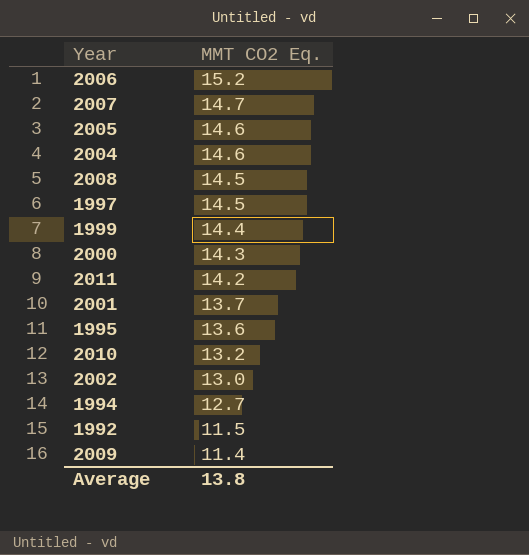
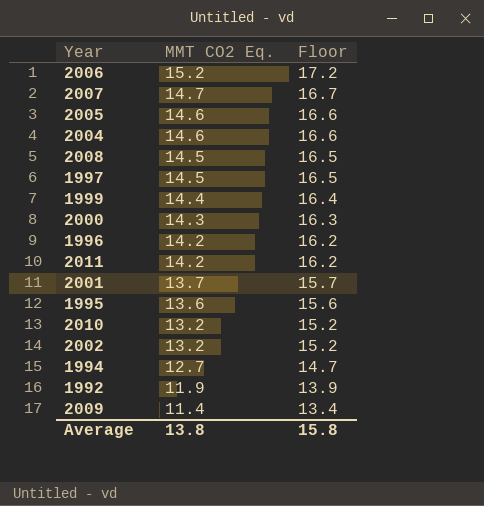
column Floor | formula: none -> [MMT CO2 Eq.] + 2
row 1996: none -> 14.2 | 16.2
2002 | MMT CO2 Eq.: 13.0 -> 13.2
1992 | MMT CO2 Eq.: 11.5 -> 11.9

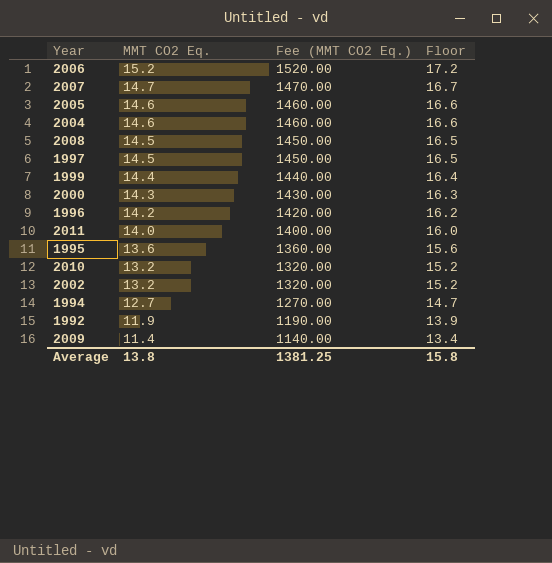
column Fee (MMT CO2 Eq.) | formula: none -> [MMT CO2 Eq.] * 100
row 2001: 13.7 | 15.7 -> none
2011 | MMT CO2 Eq.: 14.2 -> 14.0
2011 | Floor: 16.2 -> 16.0

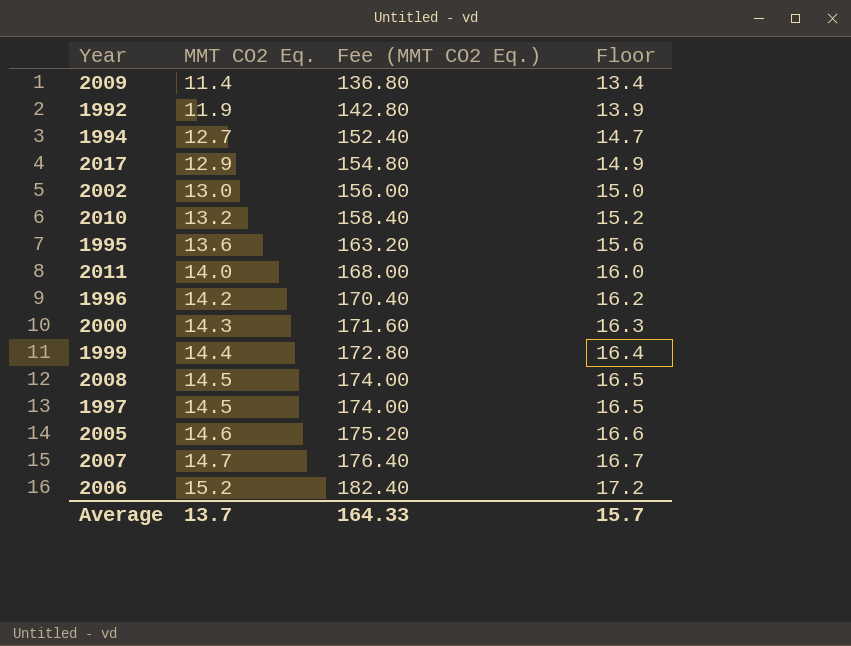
row order: MMT CO2 Eq. descending -> MMT CO2 Eq. ascending
column Fee (MMT CO2 Eq.) | formula: [MMT CO2 Eq.] * 100 -> [MMT CO2 Eq.] * 12
row 2004: 14.6 | 1460.00 | 16.6 -> none
row 2017: none -> 12.9 | 154.80 | 14.9
2002 | MMT CO2 Eq.: 13.2 -> 13.0
2002 | Floor: 15.2 -> 15.0
Average | MMT CO2 Eq.: 13.8 -> 13.7
Average | Fee (MMT CO2 Eq.): 1381.25 -> 164.33
Average | Floor: 15.8 -> 15.7

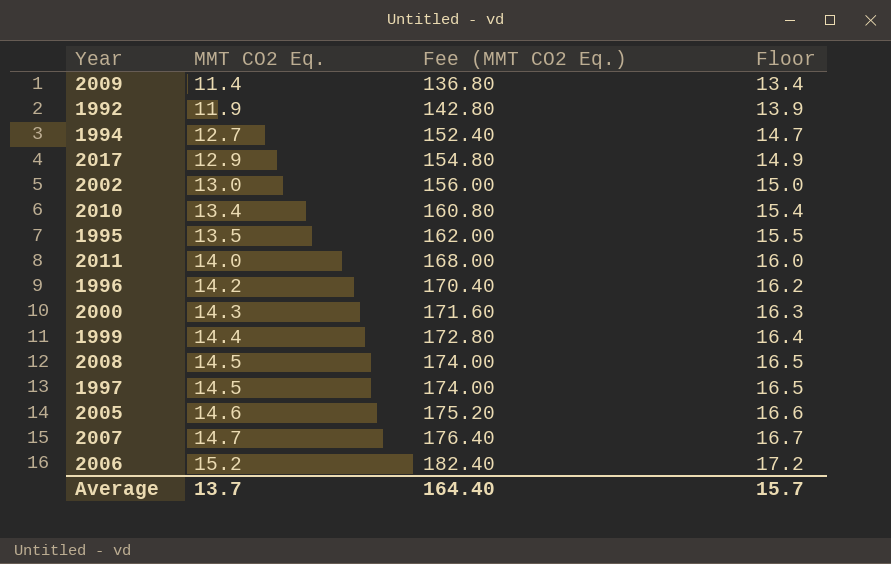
2010 | MMT CO2 Eq.: 13.2 -> 13.4
2010 | Fee (MMT CO2 Eq.): 158.40 -> 160.80
2010 | Floor: 15.2 -> 15.4
1995 | MMT CO2 Eq.: 13.6 -> 13.5
1995 | Fee (MMT CO2 Eq.): 163.20 -> 162.00
1995 | Floor: 15.6 -> 15.5
Average | Fee (MMT CO2 Eq.): 164.33 -> 164.40

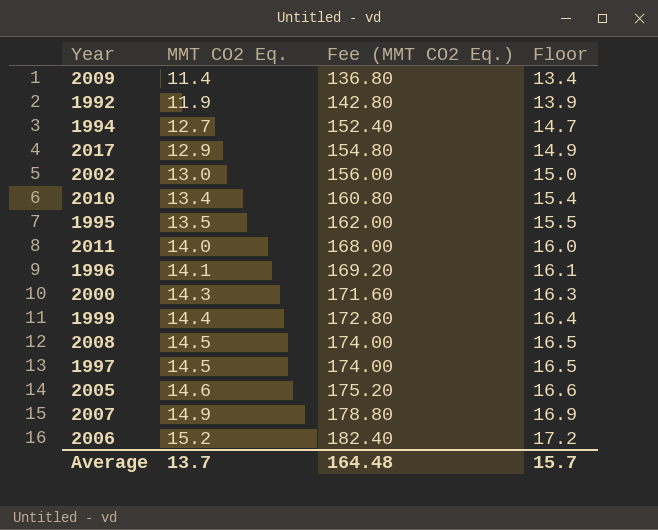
1996 | MMT CO2 Eq.: 14.2 -> 14.1
1996 | Fee (MMT CO2 Eq.): 170.40 -> 169.20
1996 | Floor: 16.2 -> 16.1
2007 | MMT CO2 Eq.: 14.7 -> 14.9
2007 | Fee (MMT CO2 Eq.): 176.40 -> 178.80
2007 | Floor: 16.7 -> 16.9
Average | Fee (MMT CO2 Eq.): 164.40 -> 164.48

